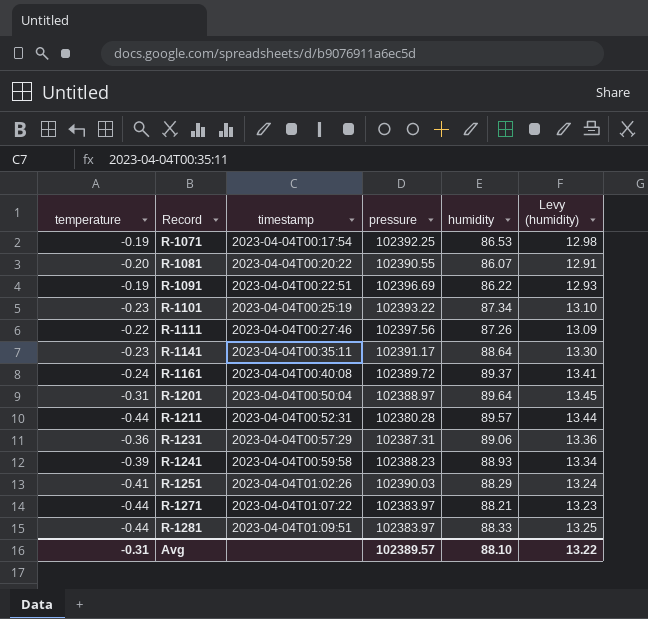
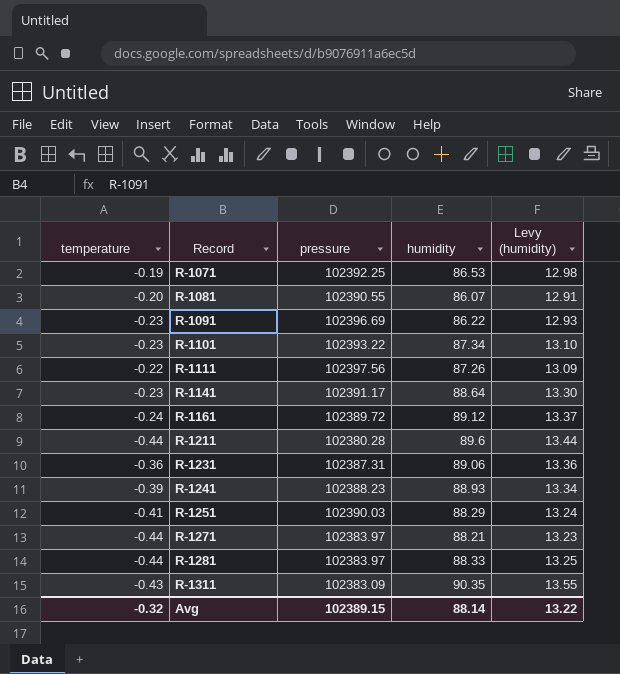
column timestamp | position: 3 -> none
row R-1201: -0.31 | 2023-04-04T00:50:04 | 102388.97 | 89.64 | 13.45 -> none
R-1091 | temperature: -0.19 -> -0.23
R-1161 | humidity: 89.37 -> 89.12
R-1161 | Levy (humidity): 13.41 -> 13.37
R-1211 | humidity: 89.57 -> 89.6
row R-1311: none -> -0.43 | 102383.09 | 90.35 | 13.55
Avg | temperature: -0.31 -> -0.32
Avg | pressure: 102389.57 -> 102389.15
Avg | humidity: 88.10 -> 88.14

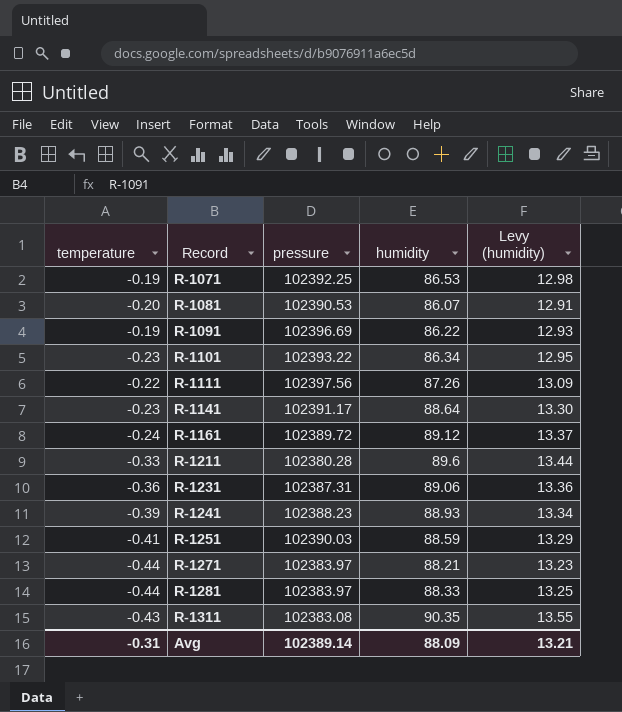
R-1081 | pressure: 102390.55 -> 102390.53
R-1091 | temperature: -0.23 -> -0.19
R-1101 | humidity: 87.34 -> 86.34
R-1101 | Levy (humidity): 13.10 -> 12.95
R-1211 | temperature: -0.44 -> -0.33
R-1251 | humidity: 88.29 -> 88.59
R-1251 | Levy (humidity): 13.24 -> 13.29
R-1311 | pressure: 102383.09 -> 102383.08
Avg | temperature: -0.32 -> -0.31
Avg | pressure: 102389.15 -> 102389.14
Avg | humidity: 88.14 -> 88.09
Avg | Levy (humidity): 13.22 -> 13.21

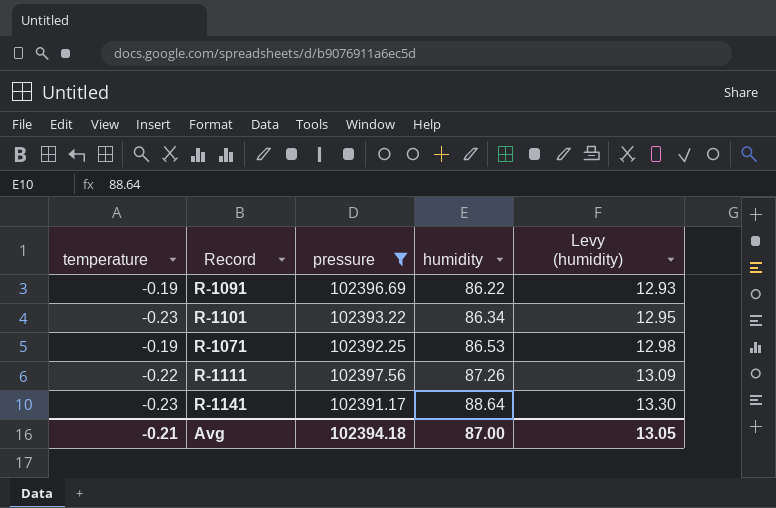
filter: none -> pressure >= 102391.17
row order: Record ascending -> humidity ascending
Avg | temperature: -0.31 -> -0.21
Avg | pressure: 102389.14 -> 102394.18
Avg | humidity: 88.09 -> 87.00
Avg | Levy (humidity): 13.21 -> 13.05

